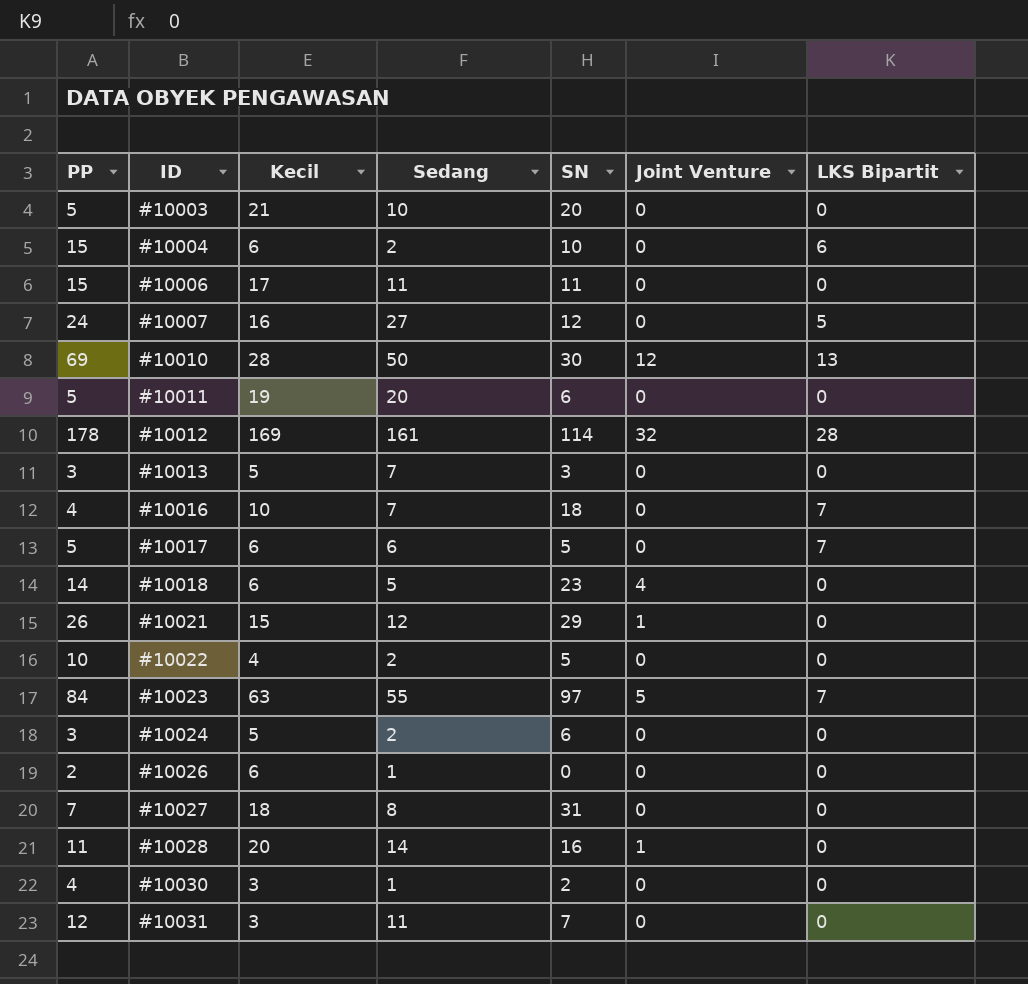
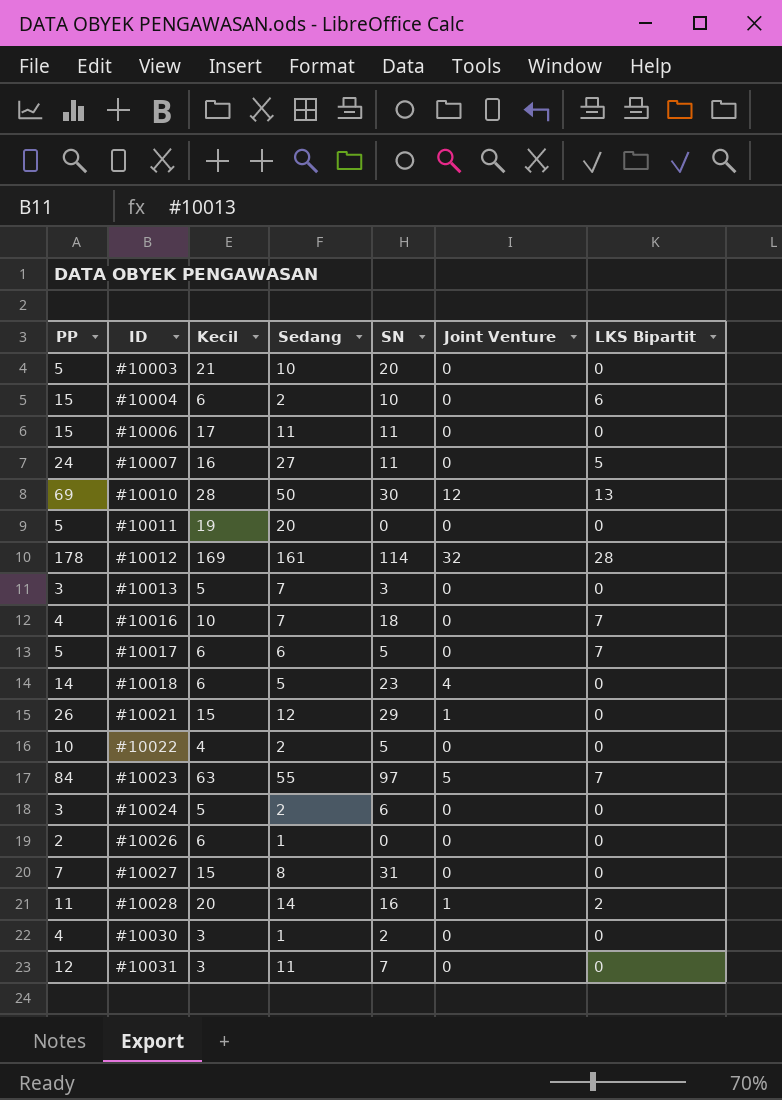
#10007 | SN: 12 -> 11
#10011 | SN: 6 -> 0
#10027 | Kecil: 18 -> 15
#10028 | LKS Bipartit: 0 -> 2

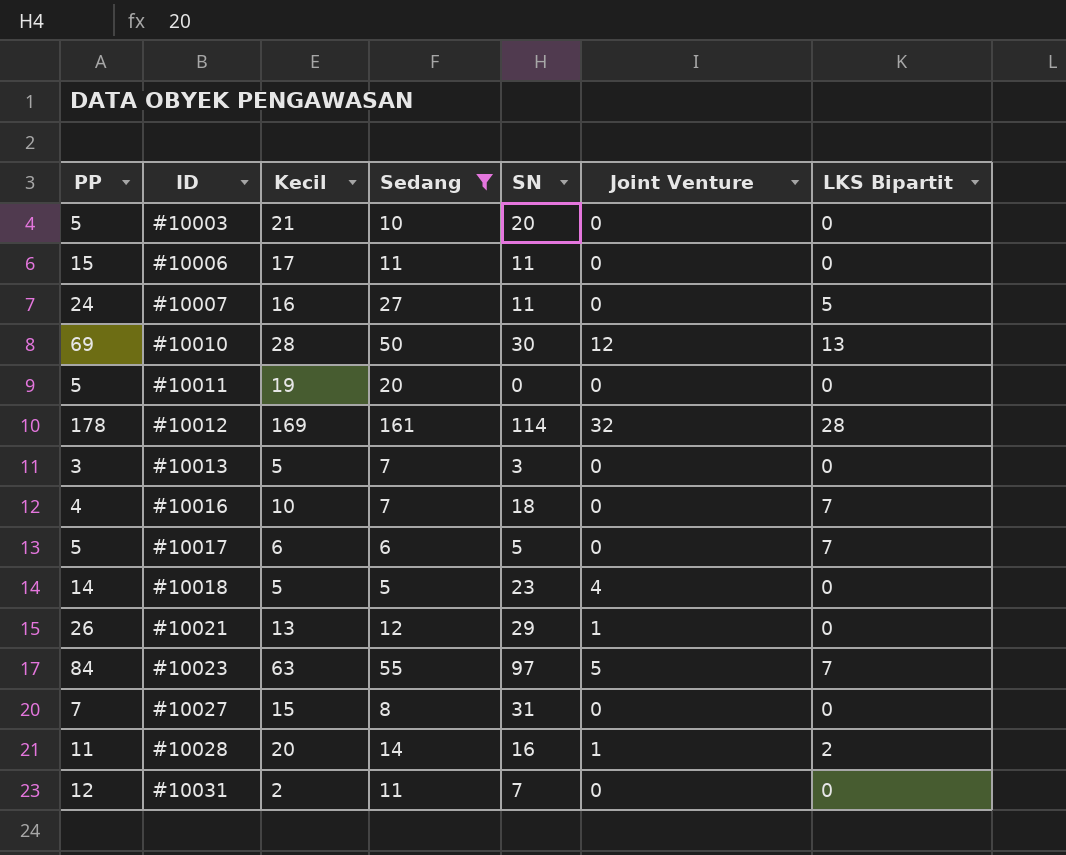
filter: none -> Sedang >= 5
#10018 | Kecil: 6 -> 5
#10021 | Kecil: 15 -> 13
#10031 | Kecil: 3 -> 2

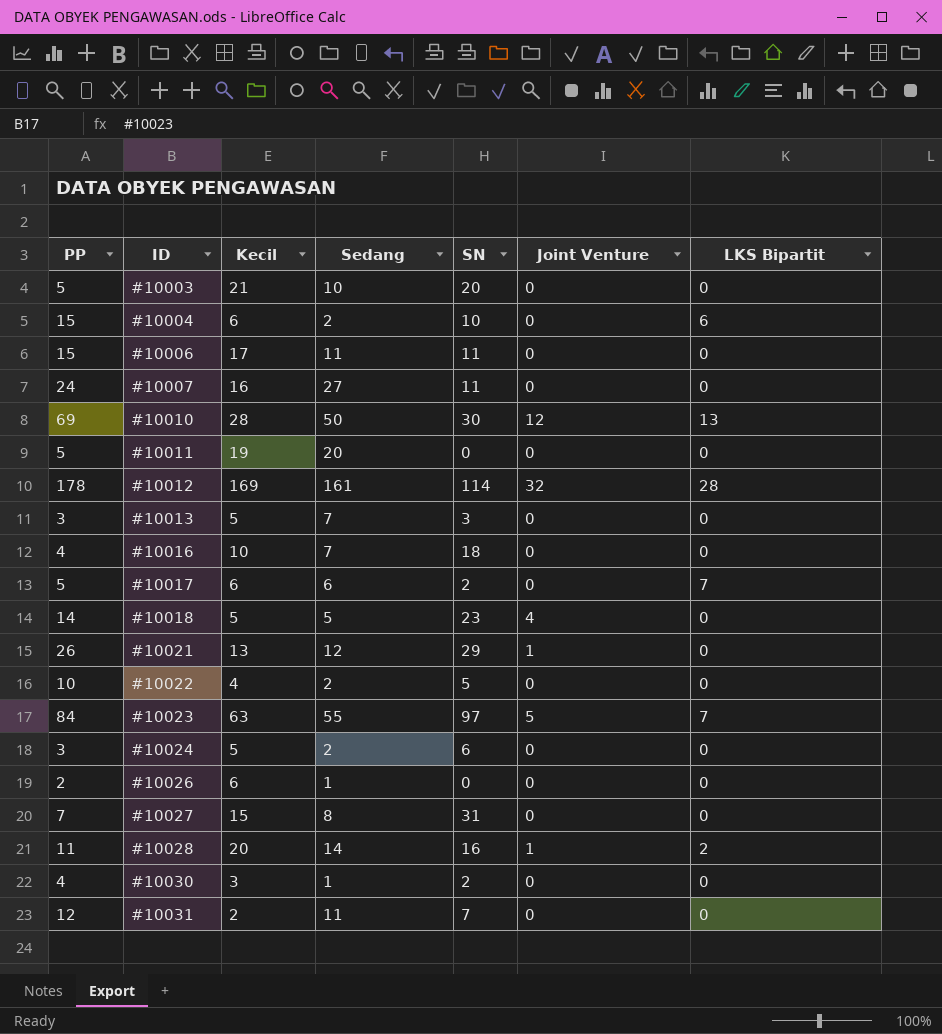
filter: Sedang >= 5 -> none
#10007 | LKS Bipartit: 5 -> 0
#10016 | LKS Bipartit: 7 -> 0
#10017 | SN: 5 -> 2

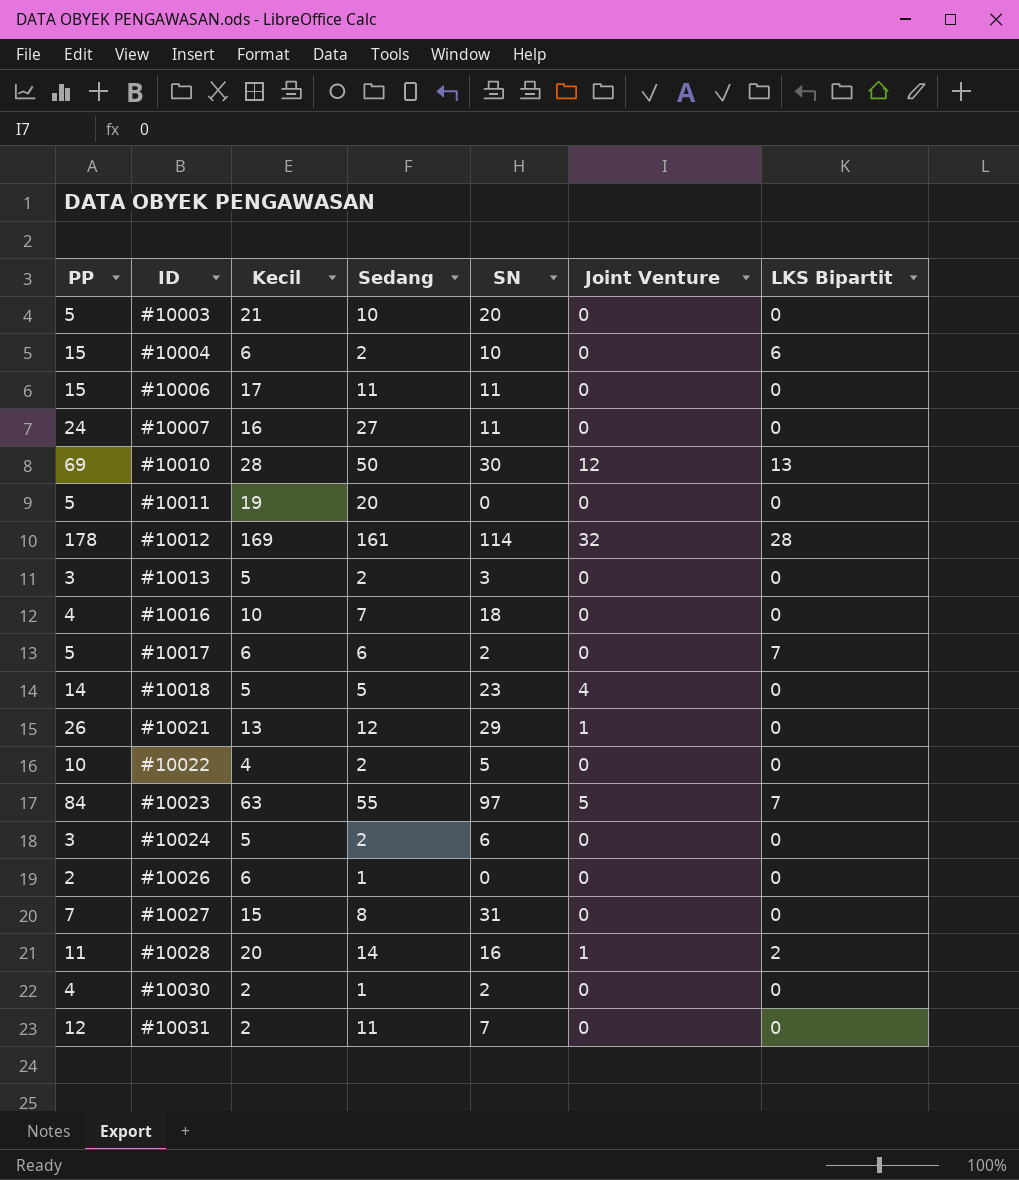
#10013 | Sedang: 7 -> 2
#10030 | Kecil: 3 -> 2

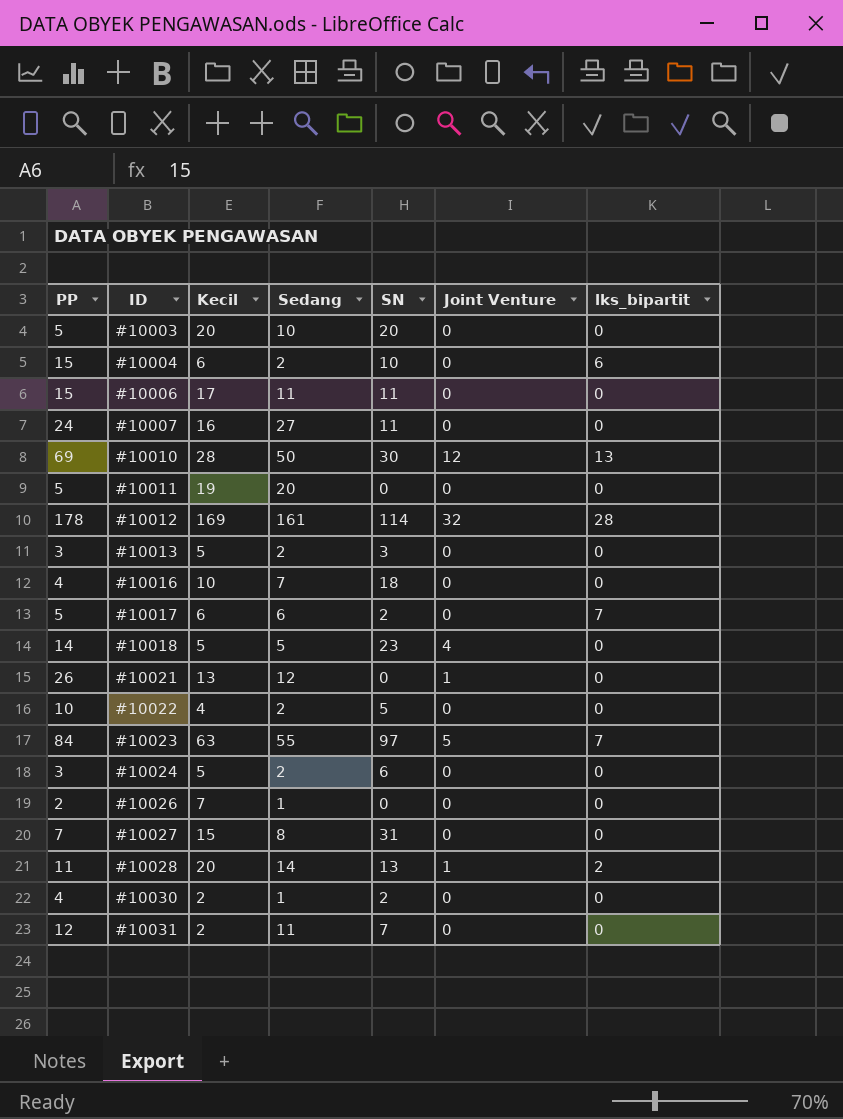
column name: LKS Bipartit -> lks_bipartit
#10003 | Kecil: 21 -> 20
#10021 | SN: 29 -> 0
#10026 | Kecil: 6 -> 7
#10028 | SN: 16 -> 13

